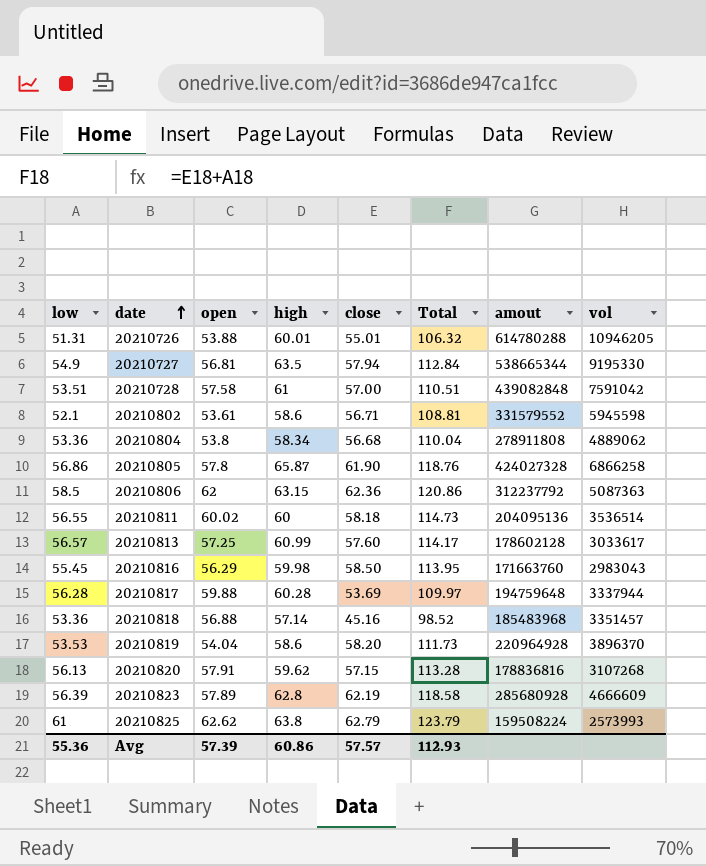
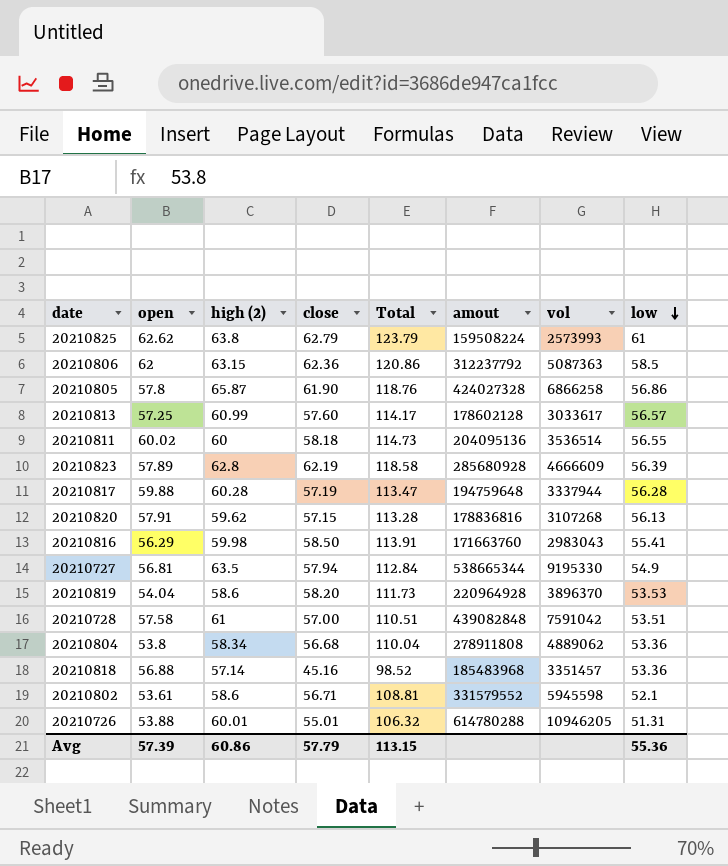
row order: date ascending -> low descending
column name: high -> high (2)
column low | position: 1 -> 8
20210817 | close: 53.69 -> 57.19
20210817 | Total: 109.97 -> 113.47
20210816 | Total: 113.95 -> 113.91
20210816 | low: 55.45 -> 55.41
Avg | close: 57.57 -> 57.79
Avg | Total: 112.93 -> 113.15

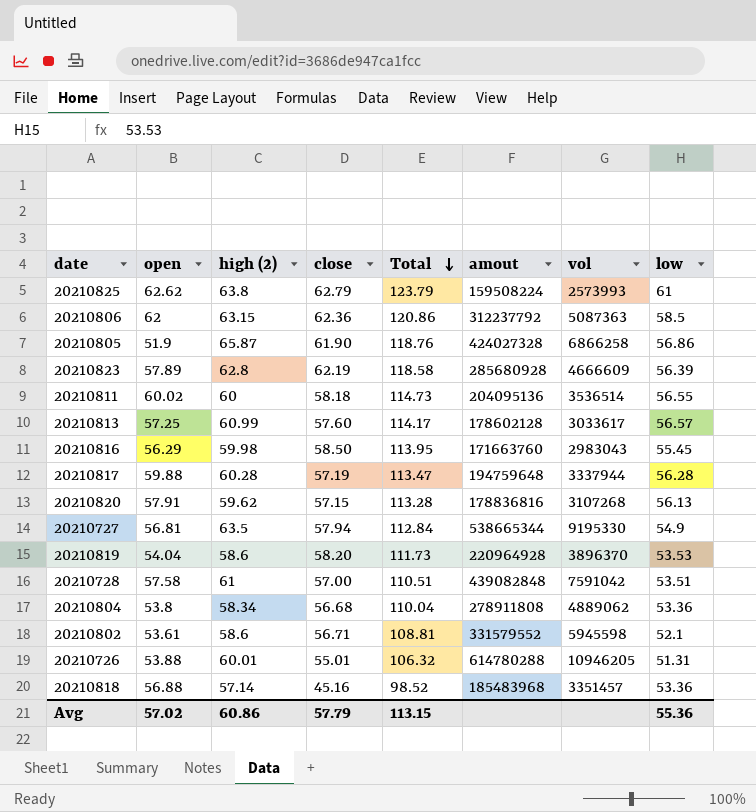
row order: low descending -> Total descending
20210805 | open: 57.8 -> 51.9
20210816 | Total: 113.91 -> 113.95
20210816 | low: 55.41 -> 55.45
Avg | open: 57.39 -> 57.02

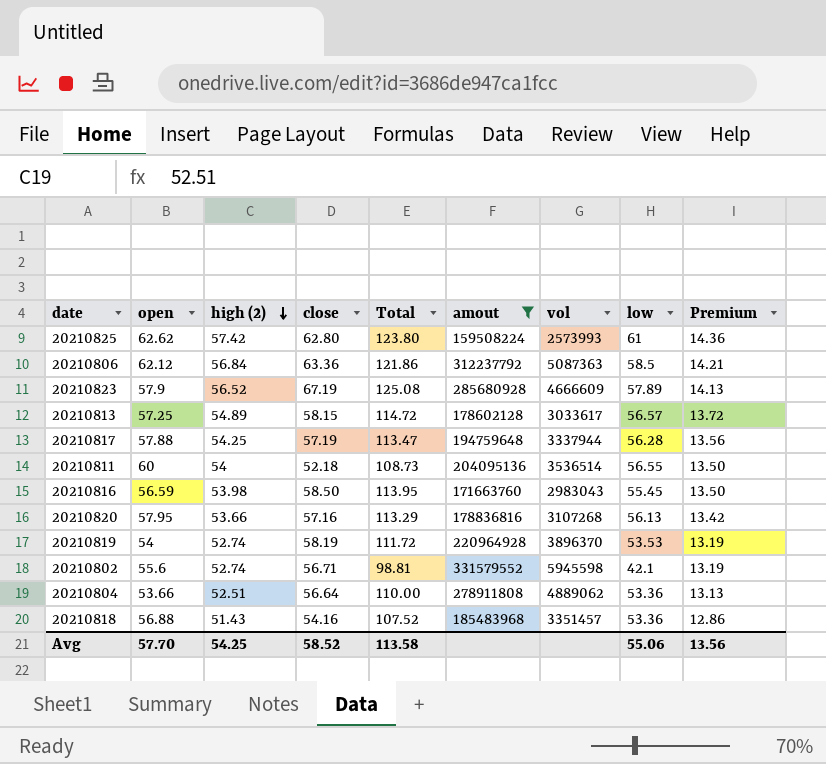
filter: none -> amout <= 331579552
row order: Total descending -> high (2) descending
column Premium | formula: none -> [high (2)] * 0.25
20210825 | high (2): 63.8 -> 57.42
20210825 | close: 62.79 -> 62.80
20210825 | Total: 123.79 -> 123.80
20210806 | open: 62 -> 62.12
20210806 | high (2): 63.15 -> 56.84
20210806 | close: 62.36 -> 63.36
20210806 | Total: 120.86 -> 121.86
20210823 | open: 57.89 -> 57.9
20210823 | high (2): 62.8 -> 56.52
20210823 | close: 62.19 -> 67.19
20210823 | Total: 118.58 -> 125.08
20210823 | low: 56.39 -> 57.89
20210813 | high (2): 60.99 -> 54.89
20210813 | close: 57.60 -> 58.15
20210813 | Total: 114.17 -> 114.72
20210817 | open: 59.88 -> 57.88
20210817 | high (2): 60.28 -> 54.25
20210811 | open: 60.02 -> 60
20210811 | high (2): 60 -> 54
20210811 | close: 58.18 -> 52.18
20210811 | Total: 114.73 -> 108.73
20210816 | open: 56.29 -> 56.59
20210816 | high (2): 59.98 -> 53.98
20210820 | open: 57.91 -> 57.95
20210820 | high (2): 59.62 -> 53.66
20210820 | close: 57.15 -> 57.16
20210820 | Total: 113.28 -> 113.29
20210819 | open: 54.04 -> 54
20210819 | high (2): 58.6 -> 52.74
20210819 | close: 58.20 -> 58.19
20210819 | Total: 111.73 -> 111.72
20210802 | open: 53.61 -> 55.6
20210802 | high (2): 58.6 -> 52.74
20210802 | Total: 108.81 -> 98.81
20210802 | low: 52.1 -> 42.1
20210804 | open: 53.8 -> 53.66
20210804 | high (2): 58.34 -> 52.51
20210804 | close: 56.68 -> 56.64
20210804 | Total: 110.04 -> 110.00
20210818 | high (2): 57.14 -> 51.43
20210818 | close: 45.16 -> 54.16
20210818 | Total: 98.52 -> 107.52
Avg | open: 57.02 -> 57.70
Avg | high (2): 60.86 -> 54.25
Avg | close: 57.79 -> 58.52
Avg | Total: 113.15 -> 113.58
Avg | low: 55.36 -> 55.06

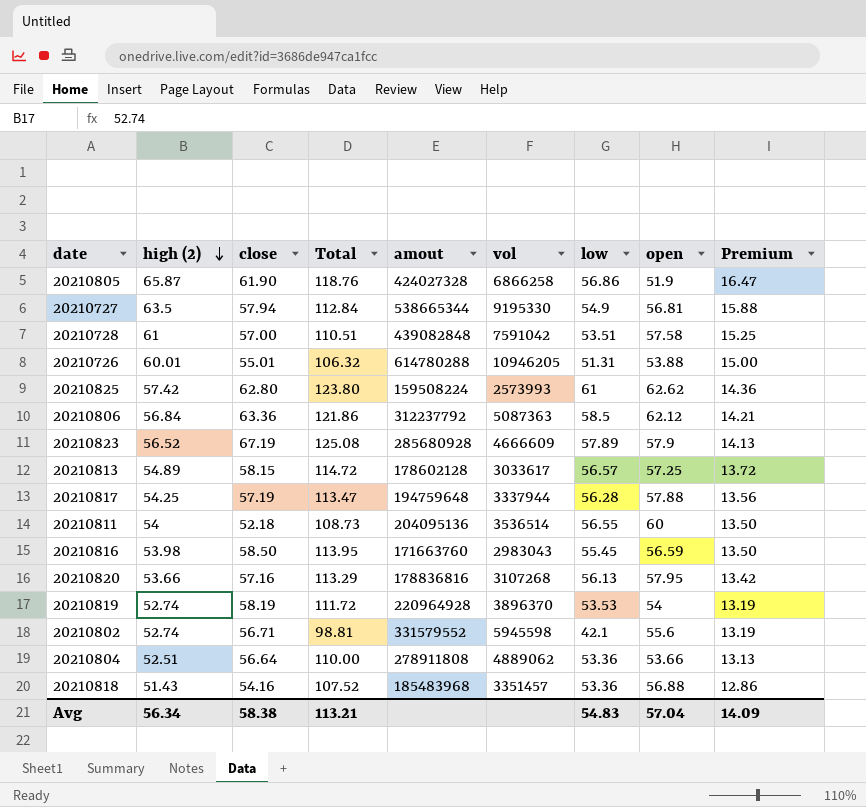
filter: amout <= 331579552 -> none
column open | position: 2 -> 8
Avg | high (2): 54.25 -> 56.34
Avg | close: 58.52 -> 58.38
Avg | Total: 113.58 -> 113.21
Avg | low: 55.06 -> 54.83
Avg | open: 57.70 -> 57.04
Avg | Premium: 13.56 -> 14.09

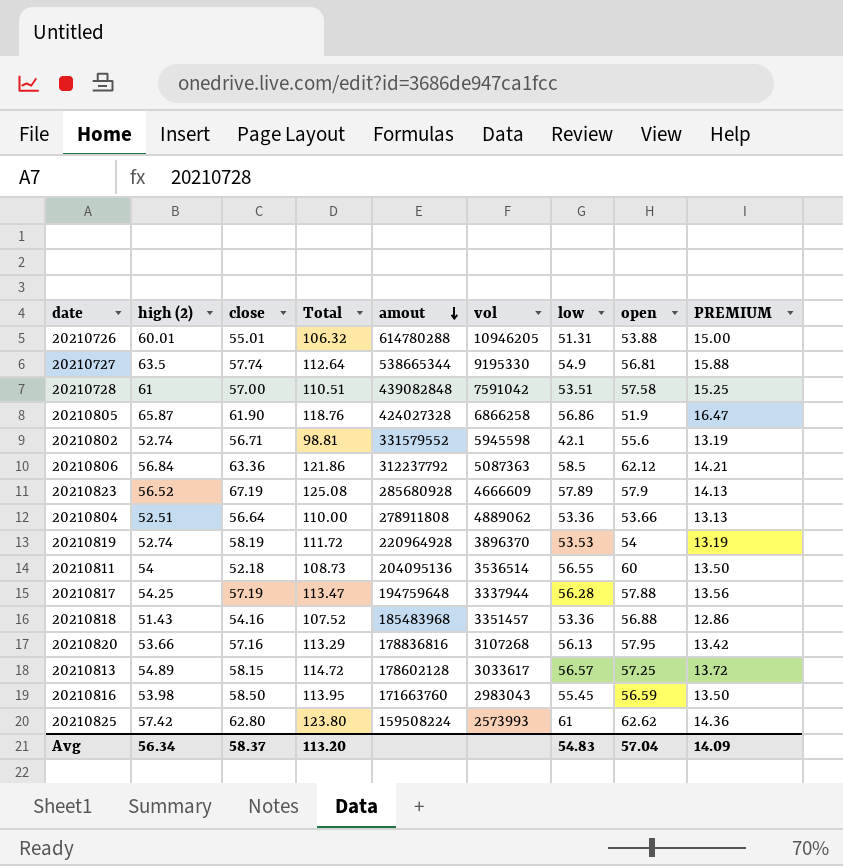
row order: high (2) descending -> amout descending
column name: Premium -> PREMIUM
20210727 | close: 57.94 -> 57.74
20210727 | Total: 112.84 -> 112.64
Avg | close: 58.38 -> 58.37
Avg | Total: 113.21 -> 113.20

